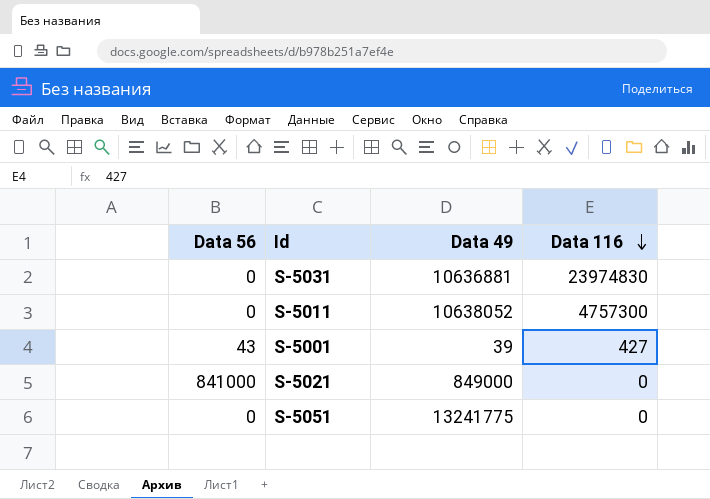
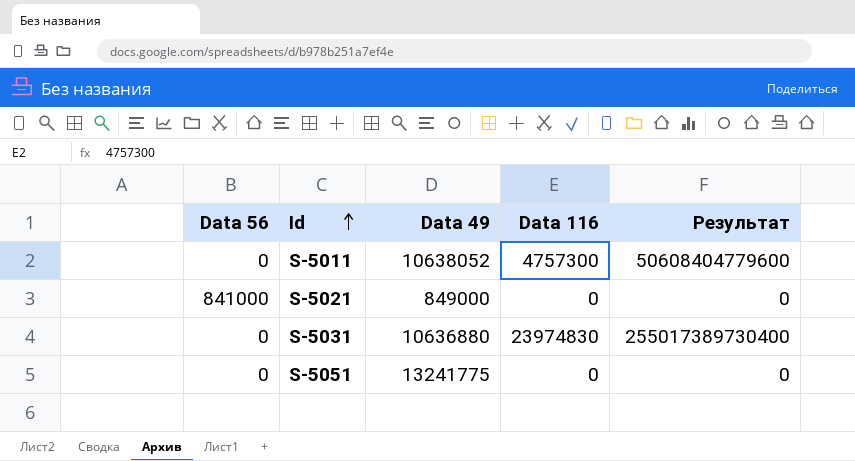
row order: Data 116 descending -> Id ascending
column Результат | formula: none -> [Data 49] * [Data 116]
row S-5001: 43 | 39 | 427 -> none
S-5031 | Data 49: 10636881 -> 10636880

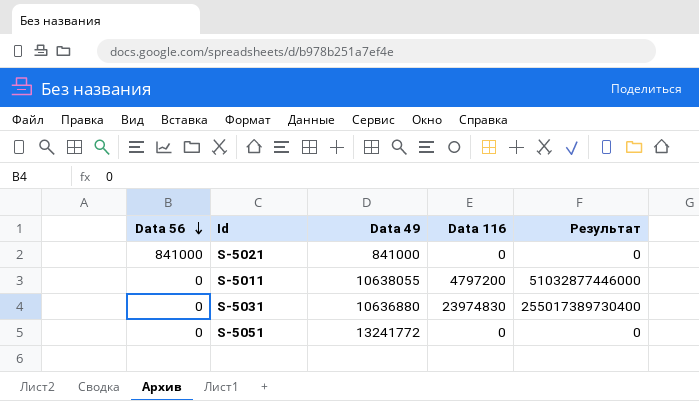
row order: Id ascending -> Data 56 descending
S-5021 | Data 49: 849000 -> 841000
S-5011 | Data 49: 10638052 -> 10638055
S-5011 | Data 116: 4757300 -> 4797200
S-5011 | Результат: 50608404779600 -> 51032877446000
S-5051 | Data 49: 13241775 -> 13241772

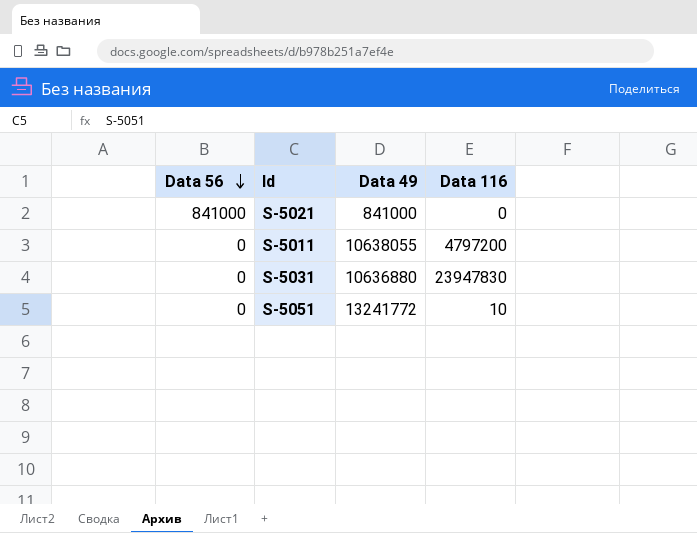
column Результат | formula: [Data 49] * [Data 116] -> none
S-5031 | Data 116: 23974830 -> 23947830
S-5051 | Data 116: 0 -> 10

